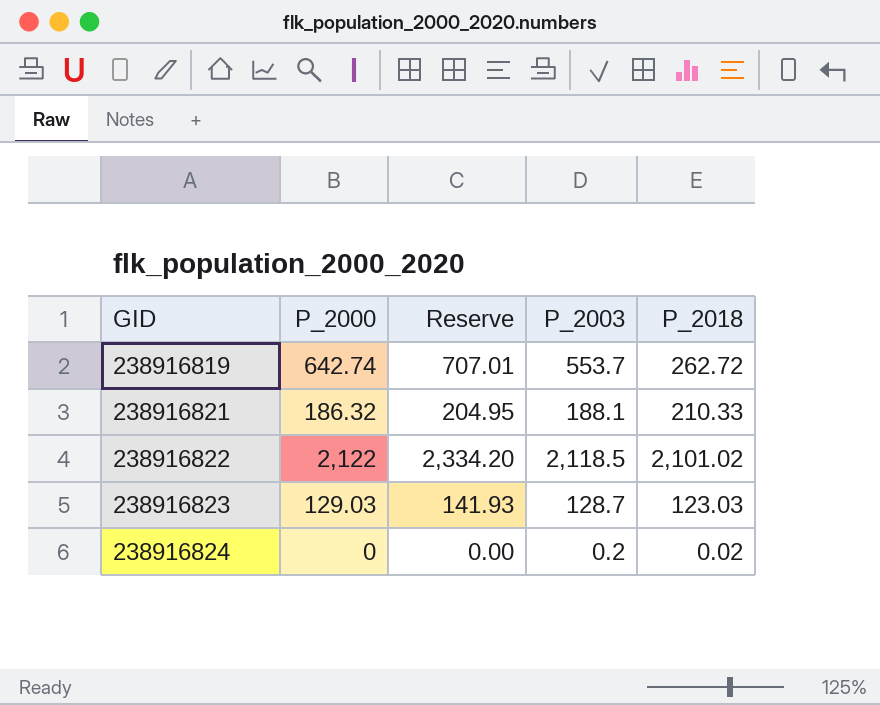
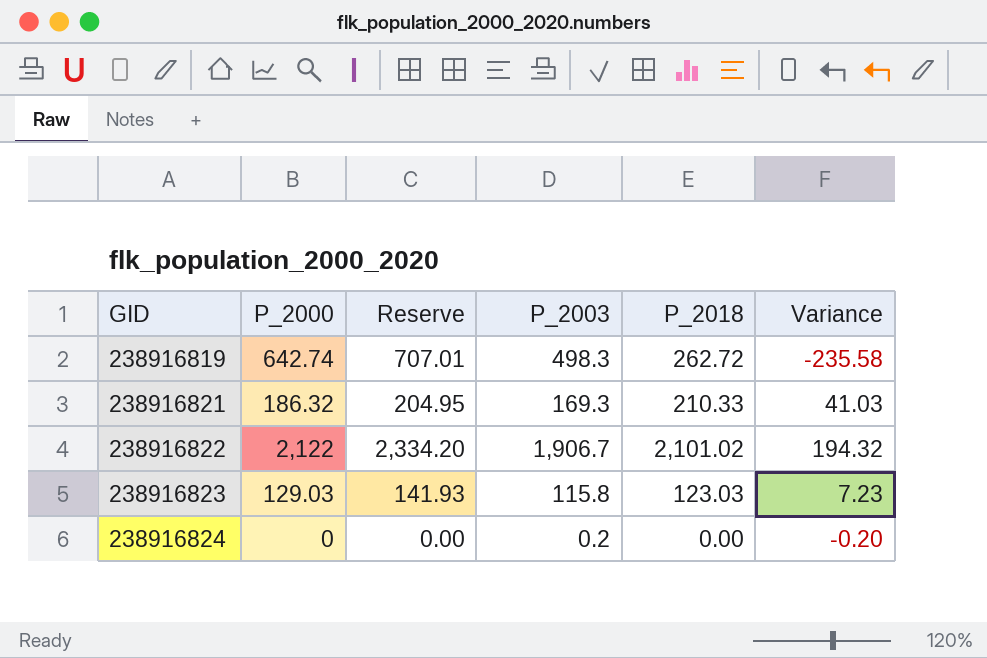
column Variance | formula: none -> [P_2018] - [P_2003]
238916819 | P_2003: 553.7 -> 498.3
238916821 | P_2003: 188.1 -> 169.3
238916822 | P_2003: 2,118.5 -> 1,906.7
238916823 | P_2003: 128.7 -> 115.8
238916824 | P_2018: 0.02 -> 0.00

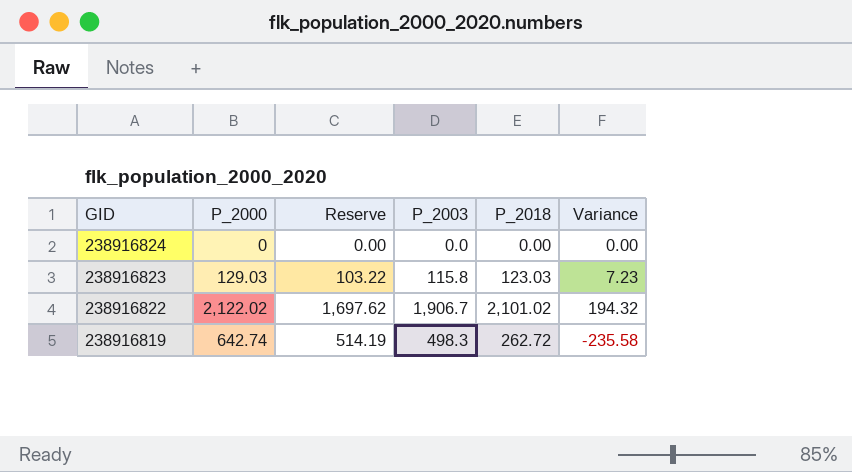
row order: GID ascending -> GID descending
column Reserve | formula: [P_2000] * 1.1 -> [P_2000] * 0.8
row 238916821: 186.32 | 204.95 | 169.3 | 210.33 | 41.03 -> none
238916824 | P_2003: 0.2 -> 0.0
238916824 | Variance: -0.20 -> 0.00
238916822 | P_2000: 2,122 -> 2,122.02

